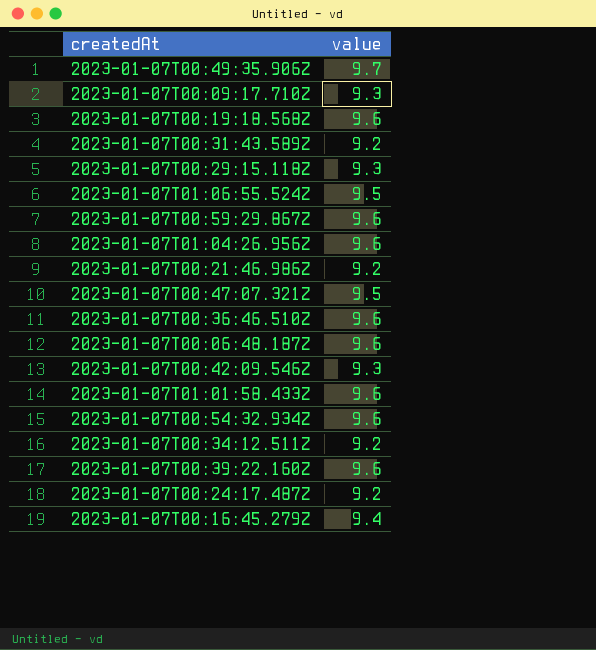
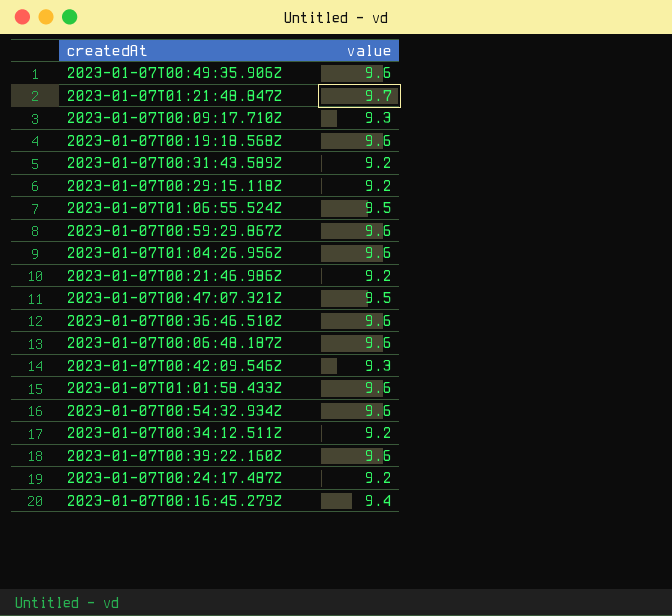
2023-01-07T00:49:35.906Z | value: 9.7 -> 9.6
row 2023-01-07T01:21:48.847Z: none -> 9.7
2023-01-07T00:29:15.118Z | value: 9.3 -> 9.2

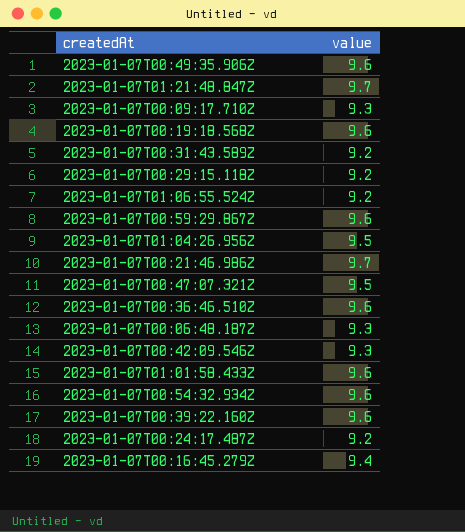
row 2023-01-07T00:34:12.511Z: 9.2 -> none
2023-01-07T01:06:55.524Z | value: 9.5 -> 9.2
2023-01-07T01:04:26.956Z | value: 9.6 -> 9.5
2023-01-07T00:21:46.986Z | value: 9.2 -> 9.7
2023-01-07T00:06:48.187Z | value: 9.6 -> 9.3

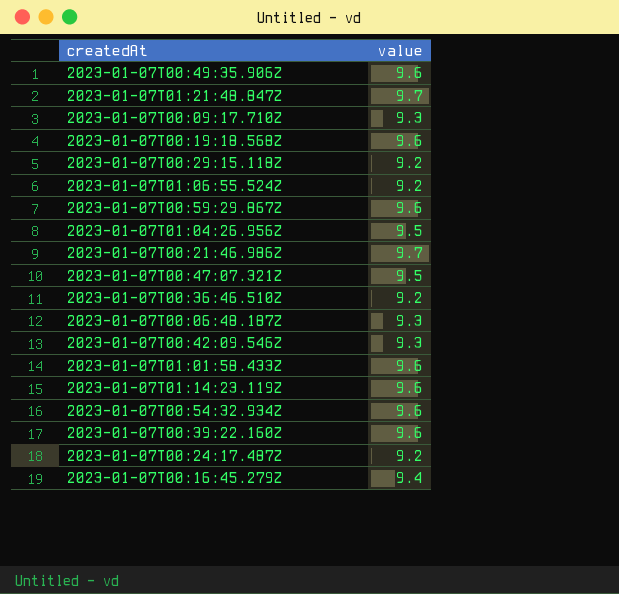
row 2023-01-07T00:31:43.589Z: 9.2 -> none
2023-01-07T00:36:46.510Z | value: 9.6 -> 9.2
row 2023-01-07T01:14:23.119Z: none -> 9.6

